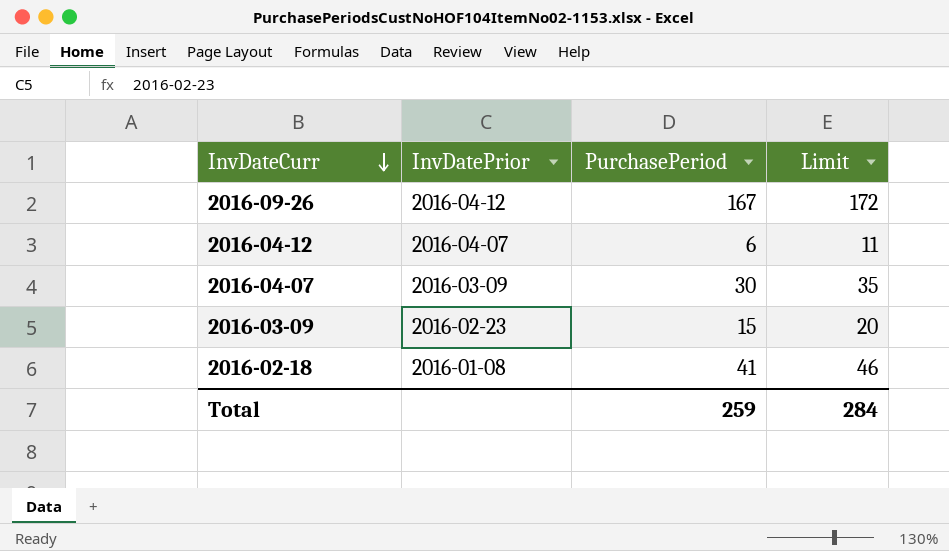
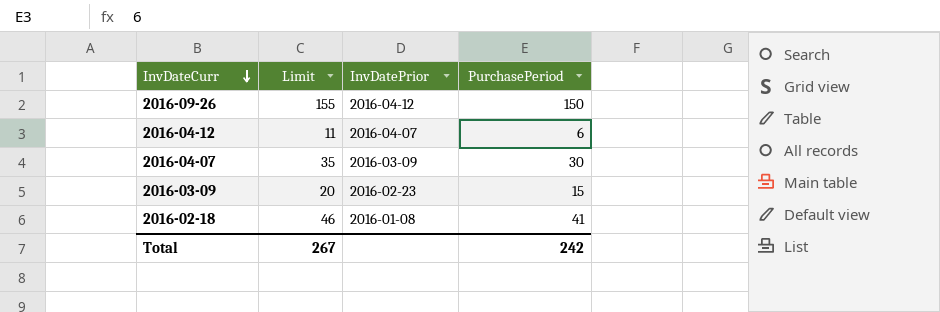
column Limit | position: 4 -> 2
2016-09-26 | Limit: 172 -> 155
2016-09-26 | PurchasePeriod: 167 -> 150
Total | Limit: 284 -> 267
Total | PurchasePeriod: 259 -> 242

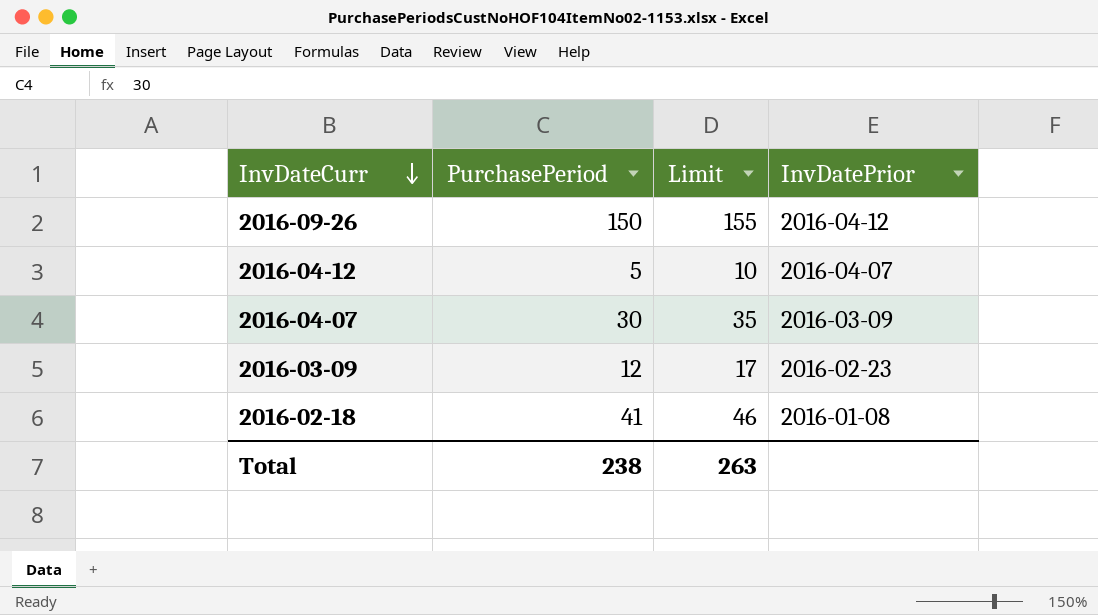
column PurchasePeriod | position: 4 -> 2
2016-04-12 | PurchasePeriod: 6 -> 5
2016-04-12 | Limit: 11 -> 10
2016-03-09 | PurchasePeriod: 15 -> 12
2016-03-09 | Limit: 20 -> 17
Total | PurchasePeriod: 242 -> 238
Total | Limit: 267 -> 263

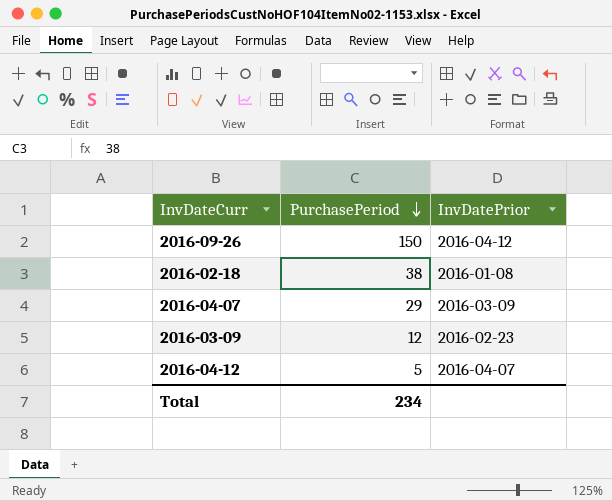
row order: InvDateCurr descending -> PurchasePeriod descending
column Limit | formula: [PurchasePeriod] + 5 -> none
2016-02-18 | PurchasePeriod: 41 -> 38
2016-04-07 | PurchasePeriod: 30 -> 29
Total | PurchasePeriod: 238 -> 234

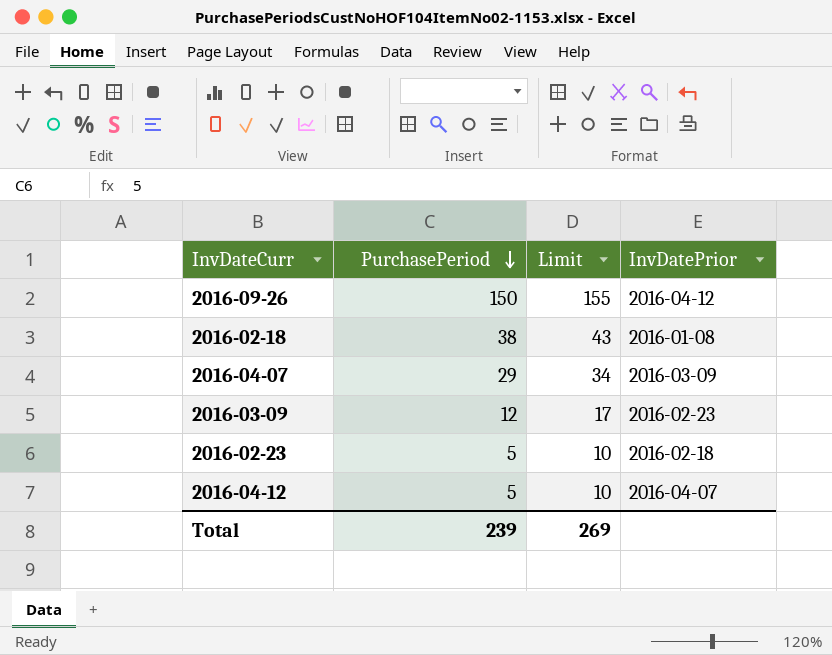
column Limit | formula: none -> [PurchasePeriod] + 5
row 2016-02-23: none -> 5 | 10 | 2016-02-18
Total | PurchasePeriod: 234 -> 239

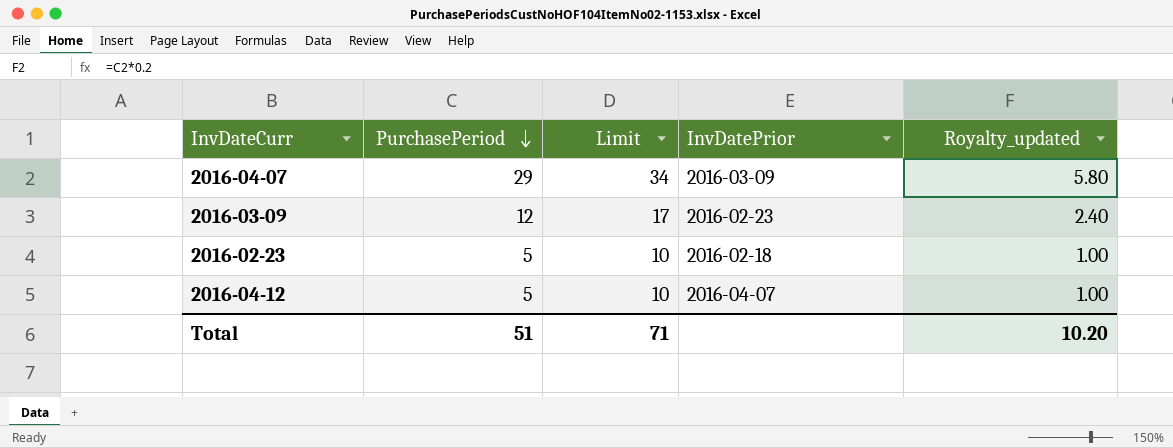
column Royalty_updated | formula: none -> [PurchasePeriod] * 0.2
row 2016-09-26: 150 | 155 | 2016-04-12 -> none
row 2016-02-18: 38 | 43 | 2016-01-08 -> none
Total | PurchasePeriod: 239 -> 51
Total | Limit: 269 -> 71

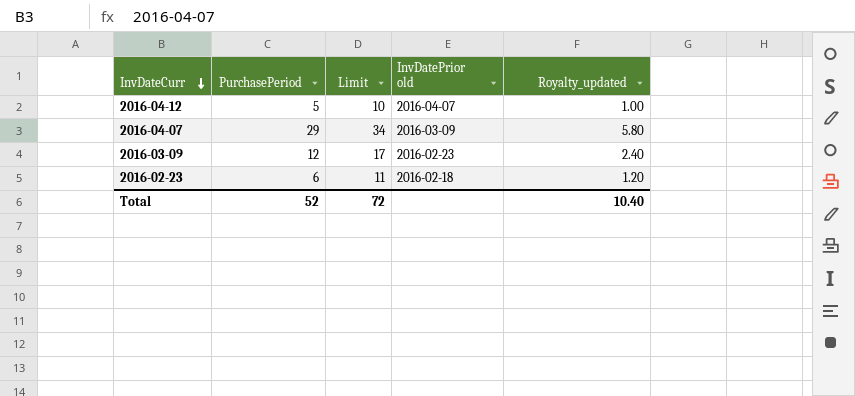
row order: PurchasePeriod descending -> InvDateCurr descending
column name: InvDatePrior -> InvDatePrior old
2016-02-23 | PurchasePeriod: 5 -> 6
2016-02-23 | Limit: 10 -> 11
2016-02-23 | Royalty_updated: 1.00 -> 1.20
Total | PurchasePeriod: 51 -> 52
Total | Limit: 71 -> 72
Total | Royalty_updated: 10.20 -> 10.40

